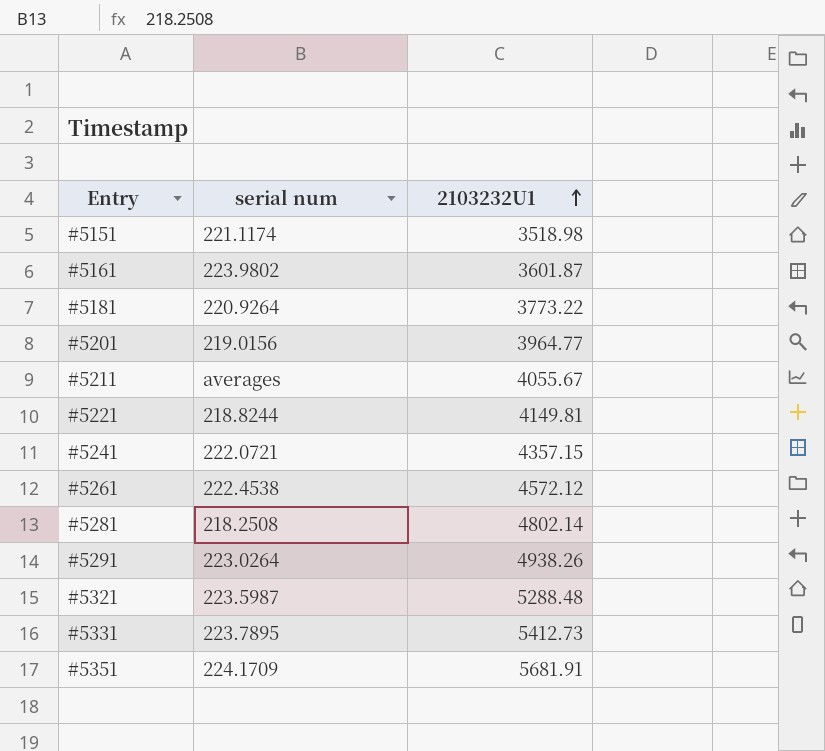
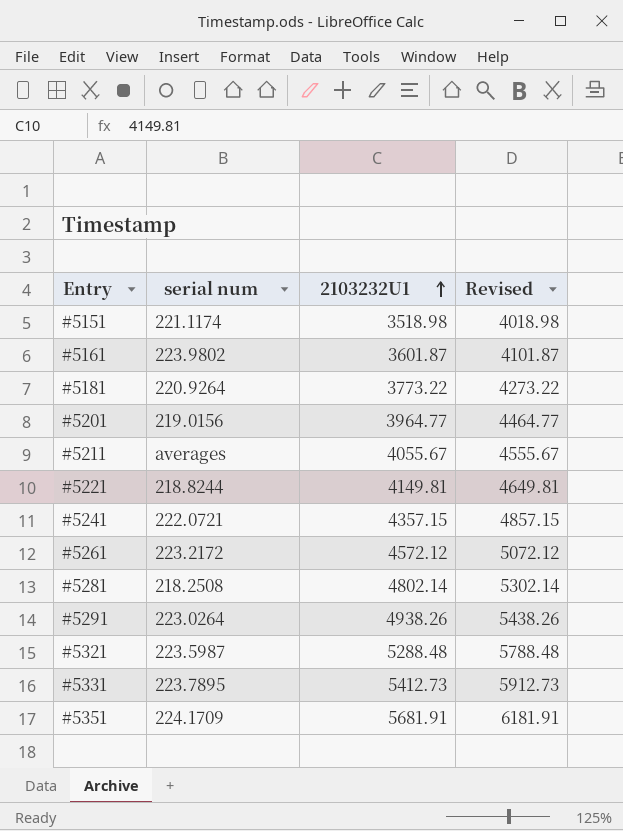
column Revised | formula: none -> [2103232U1] + 500
#5261 | serial num: 222.4538 -> 223.2172

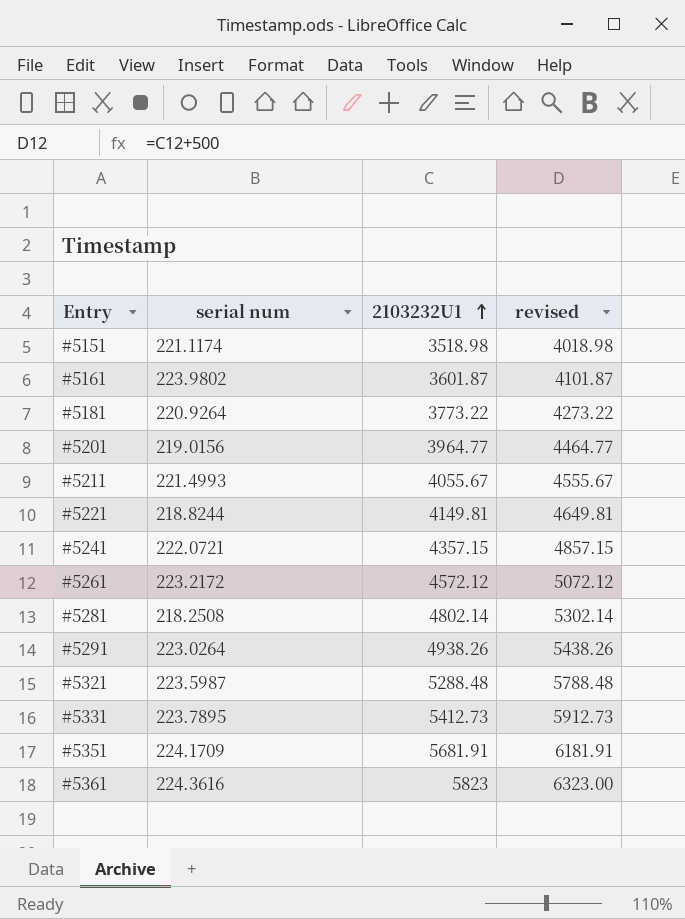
column name: Revised -> revised
#5211 | serial num: averages -> 221.4993
row #5361: none -> 224.3616 | 5823 | 6323.00

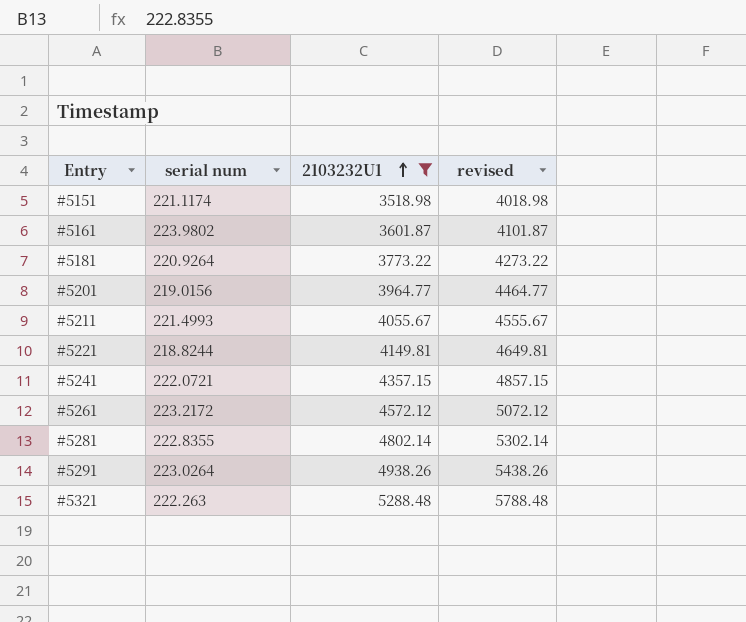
filter: none -> 2103232U1 <= 5288.48
#5281 | serial num: 218.2508 -> 222.8355
#5321 | serial num: 223.5987 -> 222.263

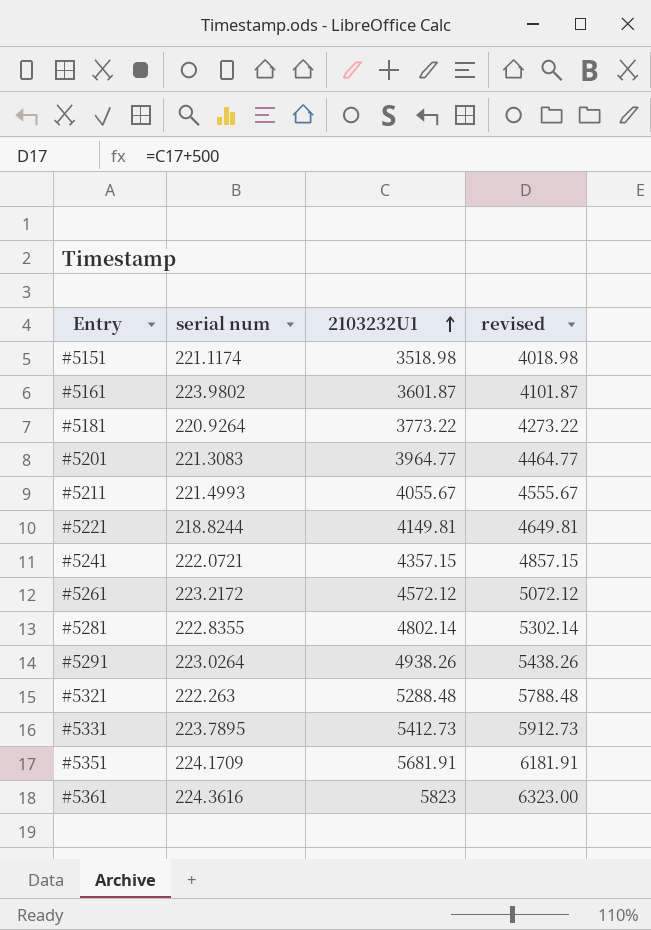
filter: 2103232U1 <= 5288.48 -> none
#5201 | serial num: 219.0156 -> 221.3083

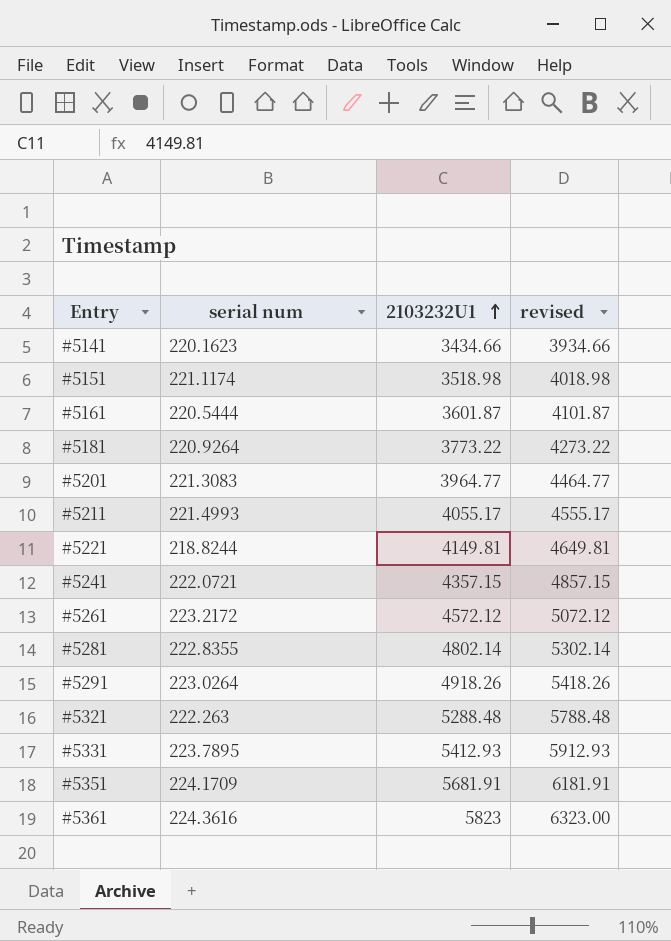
row #5141: none -> 220.1623 | 3434.66 | 3934.66
#5161 | serial num: 223.9802 -> 220.5444
#5211 | 2103232U1: 4055.67 -> 4055.17
#5211 | revised: 4555.67 -> 4555.17
#5291 | 2103232U1: 4938.26 -> 4918.26
#5291 | revised: 5438.26 -> 5418.26
#5331 | 2103232U1: 5412.73 -> 5412.93
#5331 | revised: 5912.73 -> 5912.93

